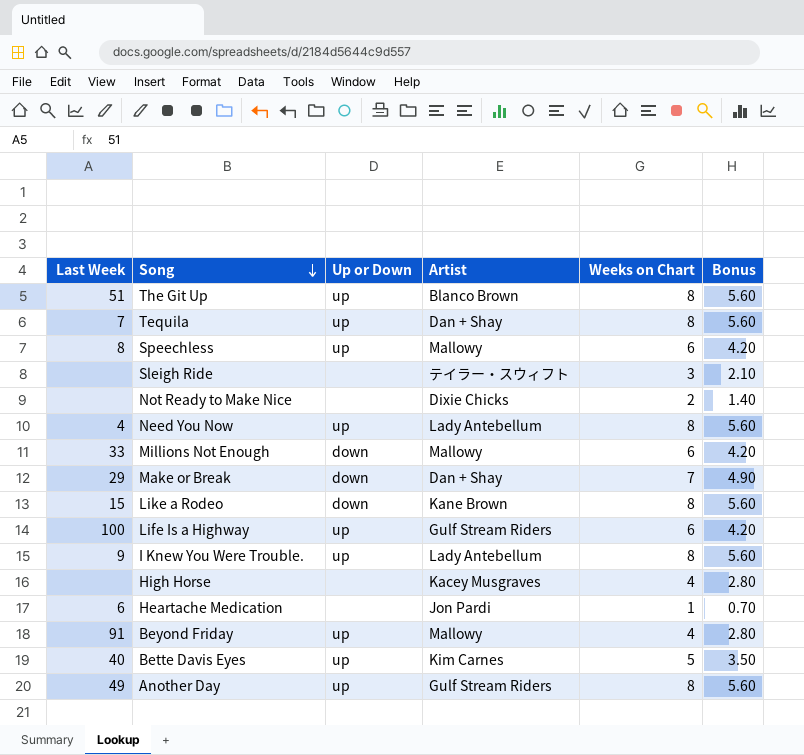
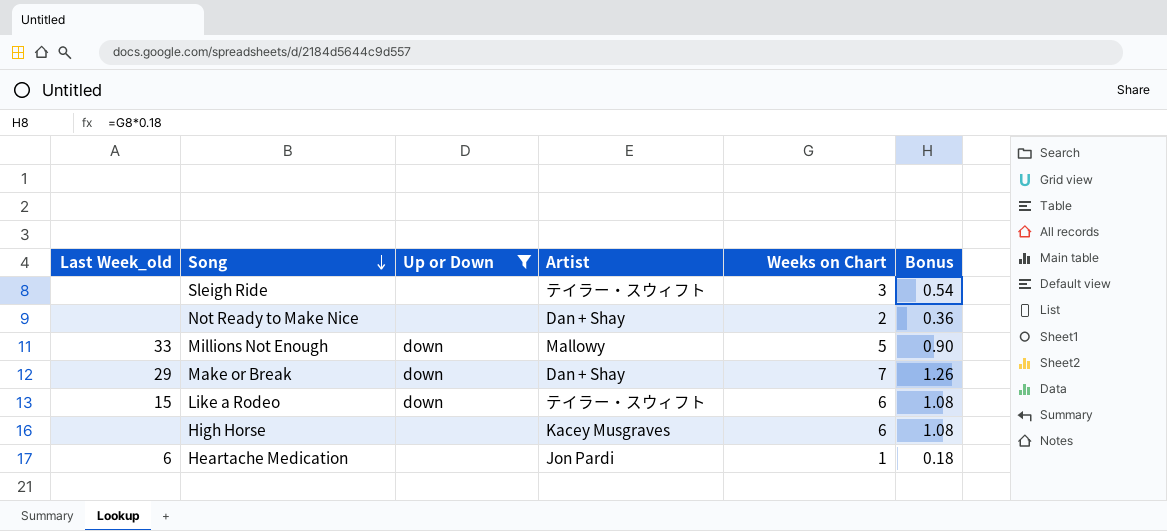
filter: none -> Up or Down != up
column name: Last Week -> Last Week_old
column Bonus | formula: [Weeks on Chart] * 0.7 -> [Weeks on Chart] * 0.18
Not Ready to Make Nice | Artist: Dixie Chicks -> Dan + Shay
Millions Not Enough | Weeks on Chart: 6 -> 5
Like a Rodeo | Artist: Kane Brown -> テイラー・スウィフト
Like a Rodeo | Weeks on Chart: 8 -> 6
High Horse | Weeks on Chart: 4 -> 6

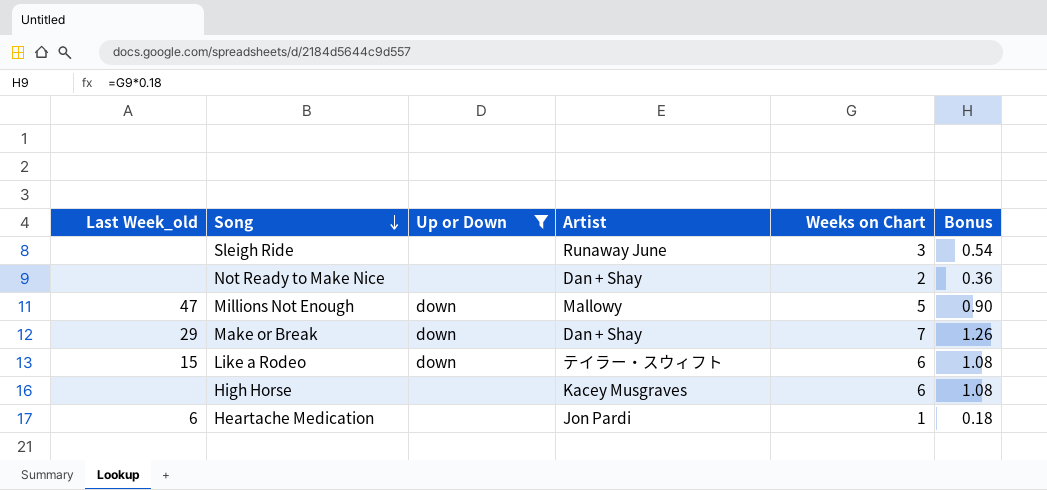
Sleigh Ride | Artist: テイラー・スウィフト -> Runaway June
Millions Not Enough | Last Week_old: 33 -> 47

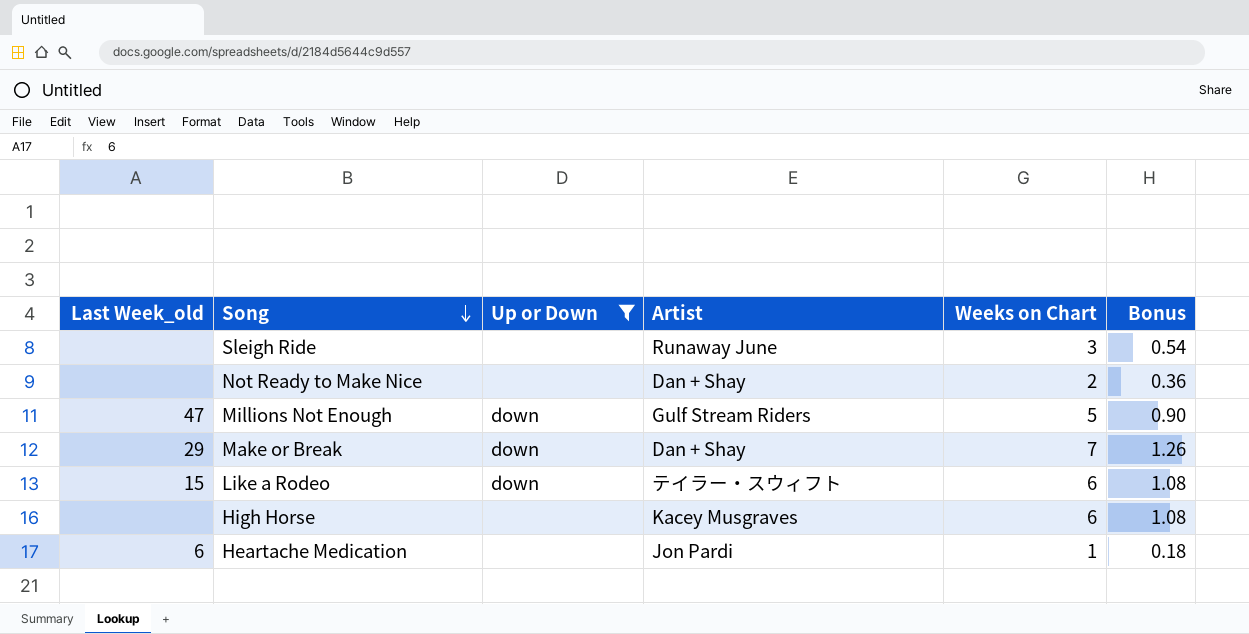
Millions Not Enough | Artist: Mallowy -> Gulf Stream Riders

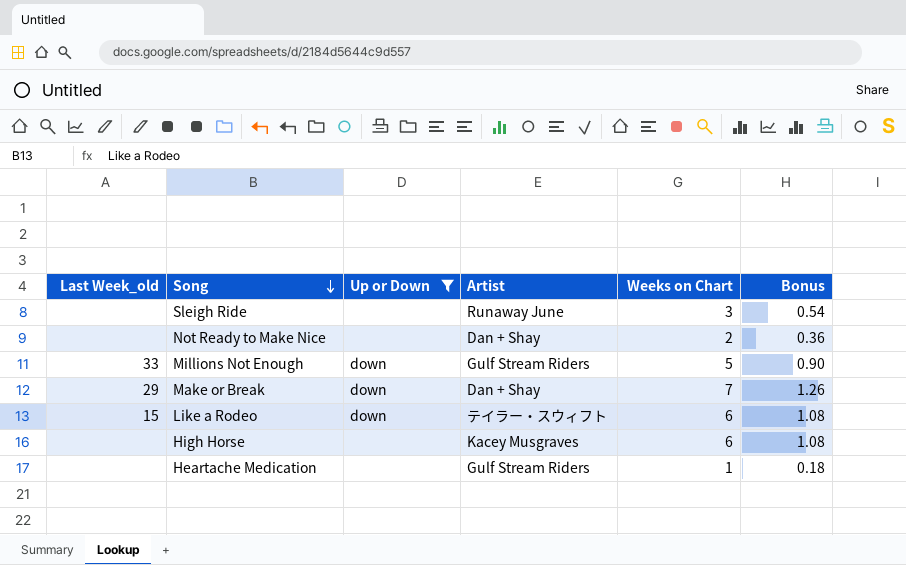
Millions Not Enough | Last Week_old: 47 -> 33
Heartache Medication | Last Week_old: 6 -> none
Heartache Medication | Artist: Jon Pardi -> Gulf Stream Riders

